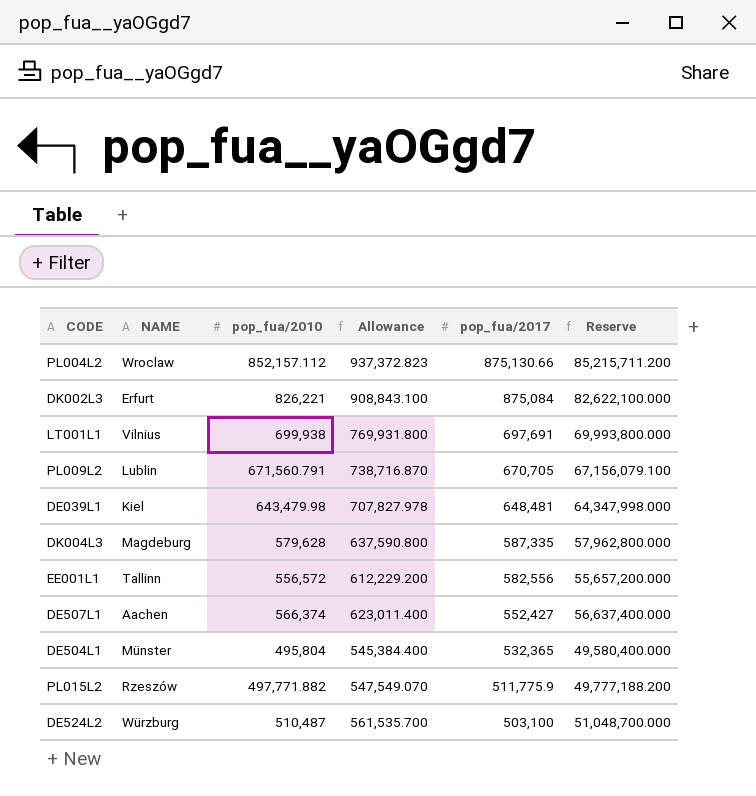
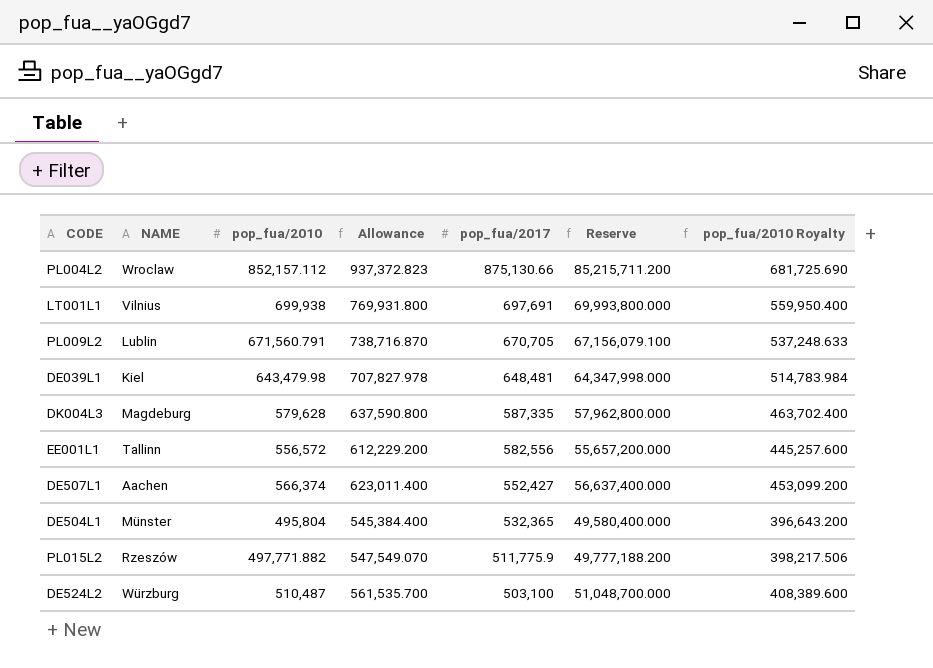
column pop_fua/2010 Royalty | formula: none -> [pop_fua/2010] * 0.8
row DK002L3: Erfurt | 826,221 | 908,843.100 | 875,084 | 82,622,100.000 -> none

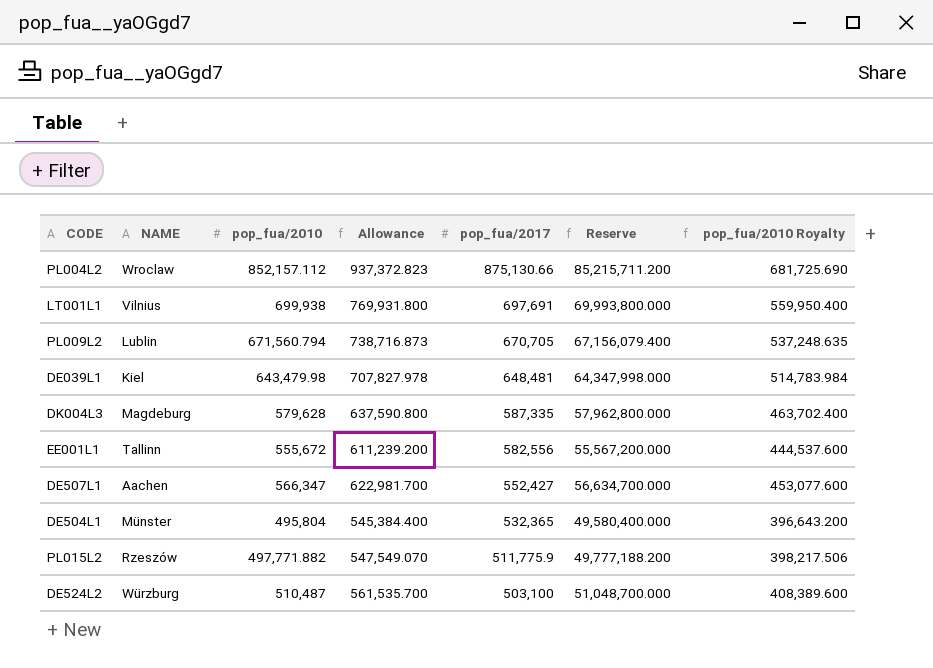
PL009L2 | pop_fua/2010: 671,560.791 -> 671,560.794
PL009L2 | Allowance: 738,716.870 -> 738,716.873
PL009L2 | Reserve: 67,156,079.100 -> 67,156,079.400
PL009L2 | pop_fua/2010 Royalty: 537,248.633 -> 537,248.635
EE001L1 | pop_fua/2010: 556,572 -> 555,672
EE001L1 | Allowance: 612,229.200 -> 611,239.200
EE001L1 | Reserve: 55,657,200.000 -> 55,567,200.000
EE001L1 | pop_fua/2010 Royalty: 445,257.600 -> 444,537.600
DE507L1 | pop_fua/2010: 566,374 -> 566,347
DE507L1 | Allowance: 623,011.400 -> 622,981.700
DE507L1 | Reserve: 56,637,400.000 -> 56,634,700.000
DE507L1 | pop_fua/2010 Royalty: 453,099.200 -> 453,077.600

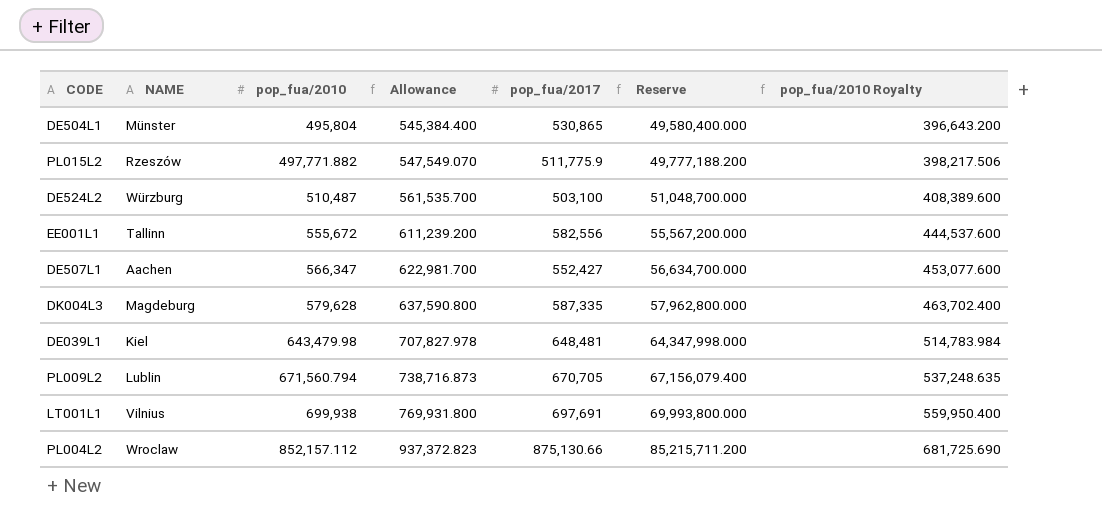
row order: pop_fua/2017 descending -> pop_fua/2010 ascending
DE504L1 | pop_fua/2017: 532,365 -> 530,865

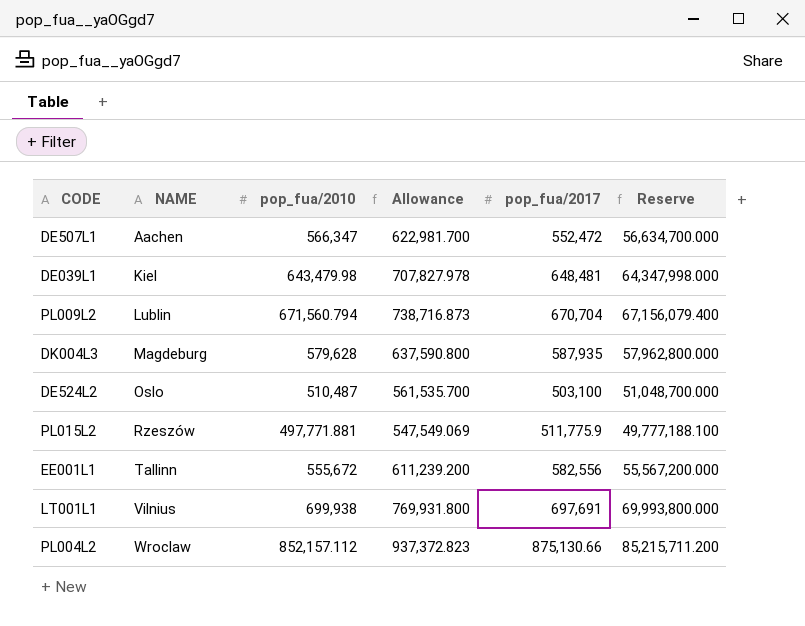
row order: pop_fua/2010 ascending -> NAME ascending
column pop_fua/2010 Royalty | formula: [pop_fua/2010] * 0.8 -> none
row DE504L1: Münster | 495,804 | 545,384.400 | 530,865 | 49,580,400.000 | 396,643.200 -> none
DE507L1 | pop_fua/2017: 552,427 -> 552,472
PL009L2 | pop_fua/2017: 670,705 -> 670,704
DK004L3 | pop_fua/2017: 587,335 -> 587,935
DE524L2 | NAME: Würzburg -> Oslo
PL015L2 | pop_fua/2010: 497,771.882 -> 497,771.881
PL015L2 | Allowance: 547,549.070 -> 547,549.069
PL015L2 | Reserve: 49,777,188.200 -> 49,777,188.100

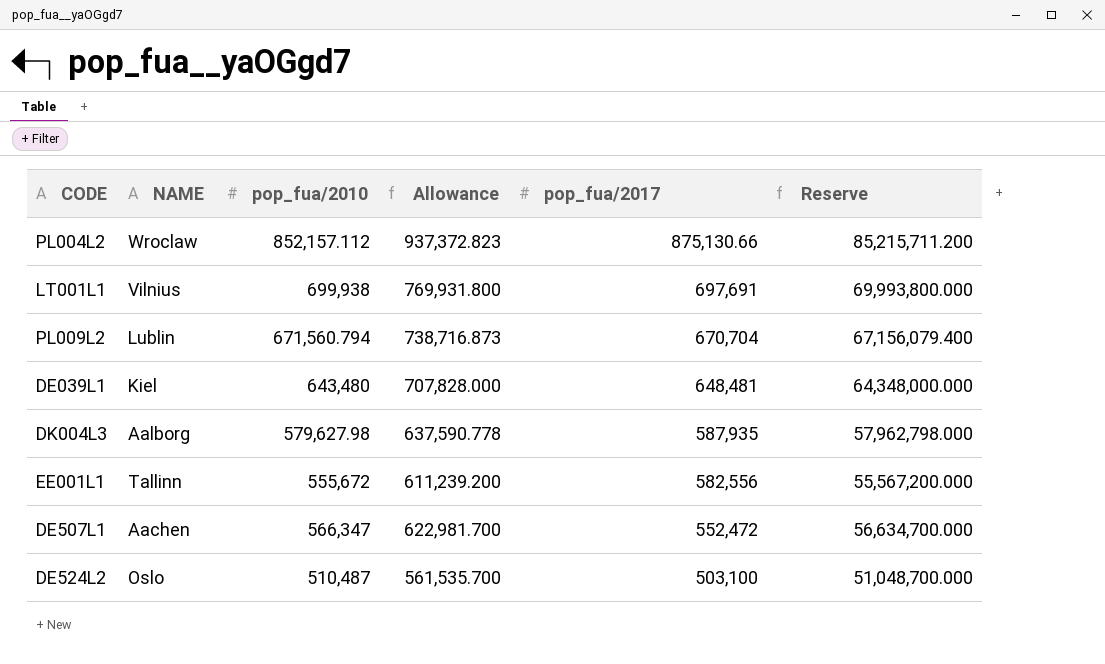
row order: NAME ascending -> pop_fua/2017 descending
row PL015L2: Rzeszów | 497,771.881 | 547,549.069 | 511,775.9 | 49,777,188.100 -> none
DE039L1 | pop_fua/2010: 643,479.98 -> 643,480
DE039L1 | Allowance: 707,827.978 -> 707,828.000
DE039L1 | Reserve: 64,347,998.000 -> 64,348,000.000
DK004L3 | NAME: Magdeburg -> Aalborg
DK004L3 | pop_fua/2010: 579,628 -> 579,627.98
DK004L3 | Allowance: 637,590.800 -> 637,590.778
DK004L3 | Reserve: 57,962,800.000 -> 57,962,798.000

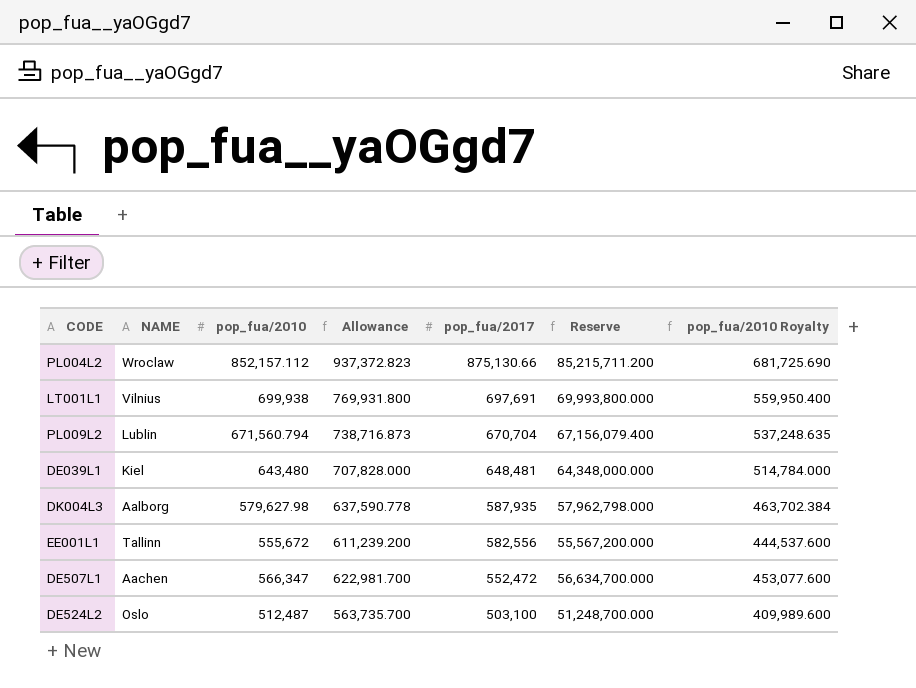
column pop_fua/2010 Royalty | formula: none -> [pop_fua/2010] * 0.8
DE524L2 | pop_fua/2010: 510,487 -> 512,487
DE524L2 | Allowance: 561,535.700 -> 563,735.700
DE524L2 | Reserve: 51,048,700.000 -> 51,248,700.000

